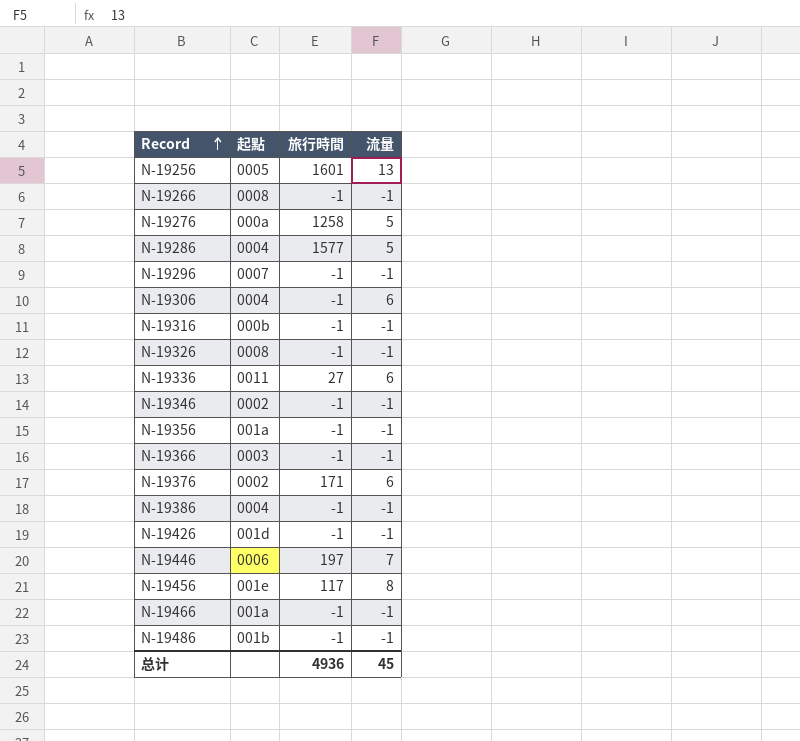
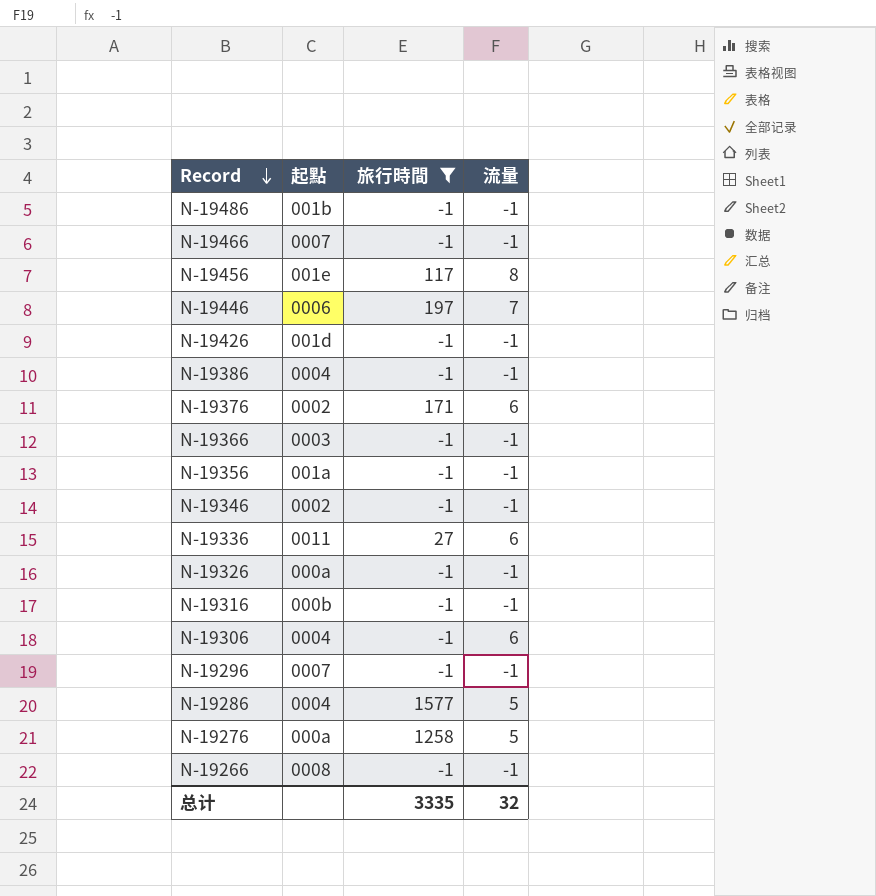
filter: none -> 旅行時間 != 1601
row order: Record ascending -> Record descending
N-19466 | 起點: 001a -> 0007
N-19326 | 起點: 0008 -> 000a
总计 | 旅行時間: 4936 -> 3335
总计 | 流量: 45 -> 32

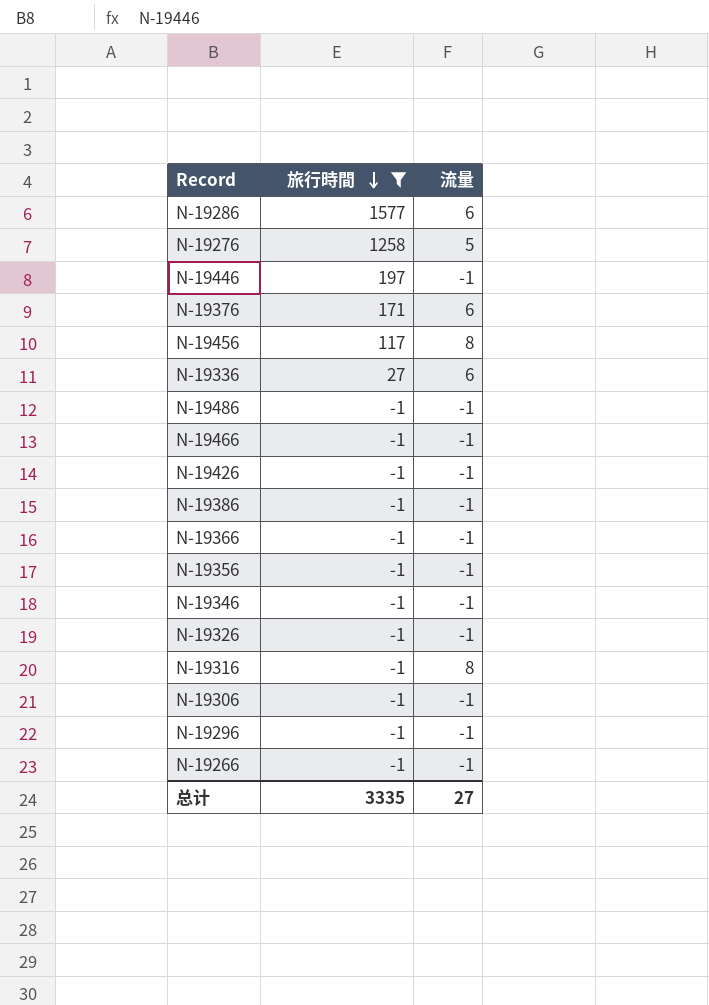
row order: Record descending -> 旅行時間 descending
column 起點 | position: 2 -> none
N-19286 | 流量: 5 -> 6
N-19446 | 流量: 7 -> -1
N-19316 | 流量: -1 -> 8
N-19306 | 流量: 6 -> -1
总计 | 流量: 32 -> 27

